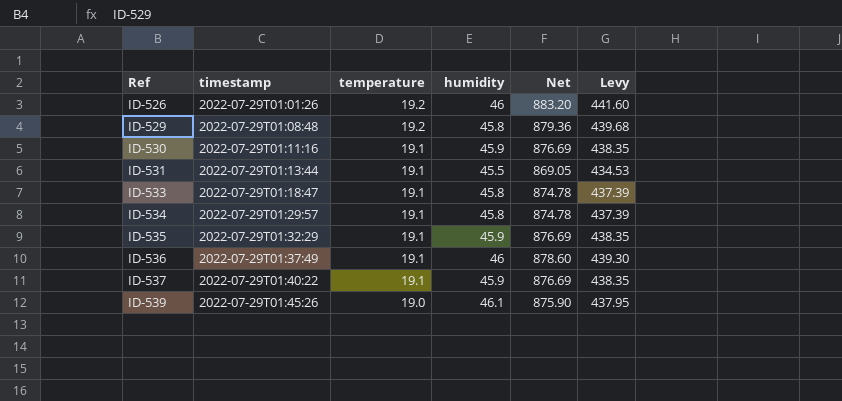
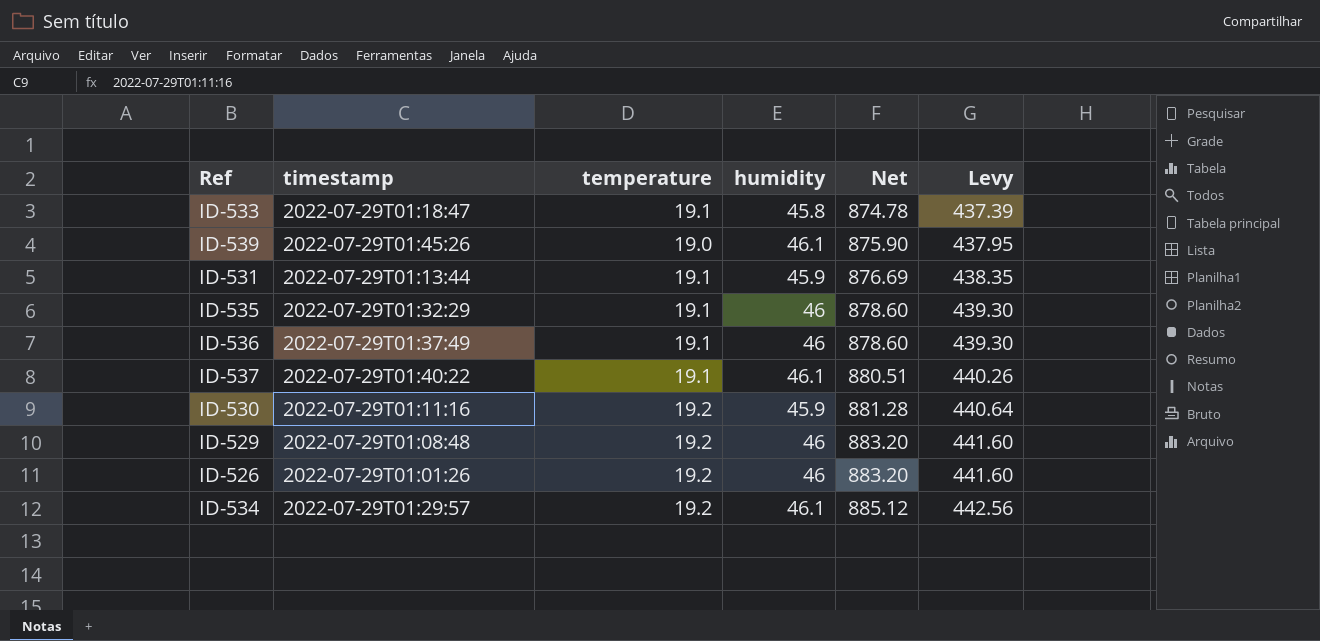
row order: Ref ascending -> Net ascending
ID-531 | humidity: 45.5 -> 45.9
ID-531 | Net: 869.05 -> 876.69
ID-531 | Levy: 434.53 -> 438.35
ID-535 | humidity: 45.9 -> 46
ID-535 | Net: 876.69 -> 878.60
ID-535 | Levy: 438.35 -> 439.30
ID-537 | humidity: 45.9 -> 46.1
ID-537 | Net: 876.69 -> 880.51
ID-537 | Levy: 438.35 -> 440.26
ID-530 | temperature: 19.1 -> 19.2
ID-530 | Net: 876.69 -> 881.28
ID-530 | Levy: 438.35 -> 440.64
ID-529 | humidity: 45.8 -> 46
ID-529 | Net: 879.36 -> 883.20
ID-529 | Levy: 439.68 -> 441.60
ID-534 | temperature: 19.1 -> 19.2
ID-534 | humidity: 45.8 -> 46.1
ID-534 | Net: 874.78 -> 885.12
ID-534 | Levy: 437.39 -> 442.56

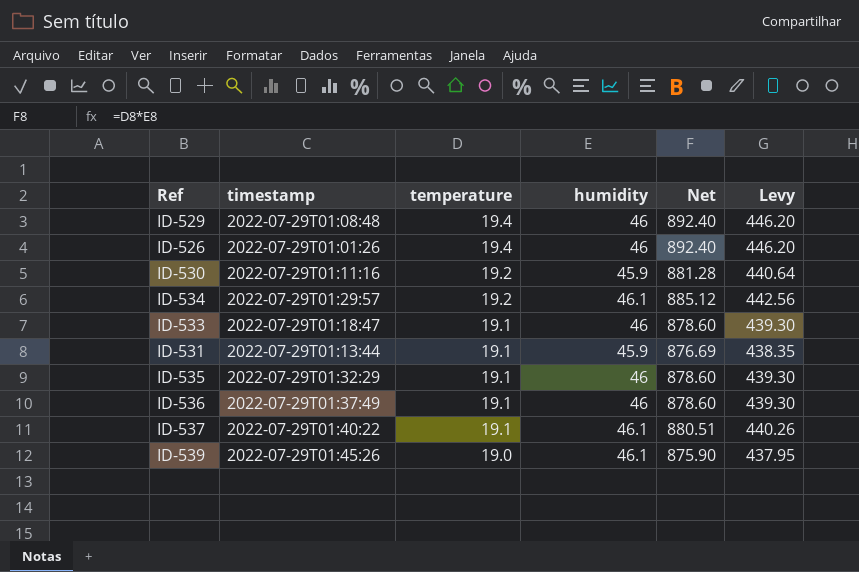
row order: Net ascending -> temperature descending
ID-529 | temperature: 19.2 -> 19.4
ID-529 | Net: 883.20 -> 892.40
ID-529 | Levy: 441.60 -> 446.20
ID-526 | temperature: 19.2 -> 19.4
ID-526 | Net: 883.20 -> 892.40
ID-526 | Levy: 441.60 -> 446.20
ID-533 | humidity: 45.8 -> 46
ID-533 | Net: 874.78 -> 878.60
ID-533 | Levy: 437.39 -> 439.30

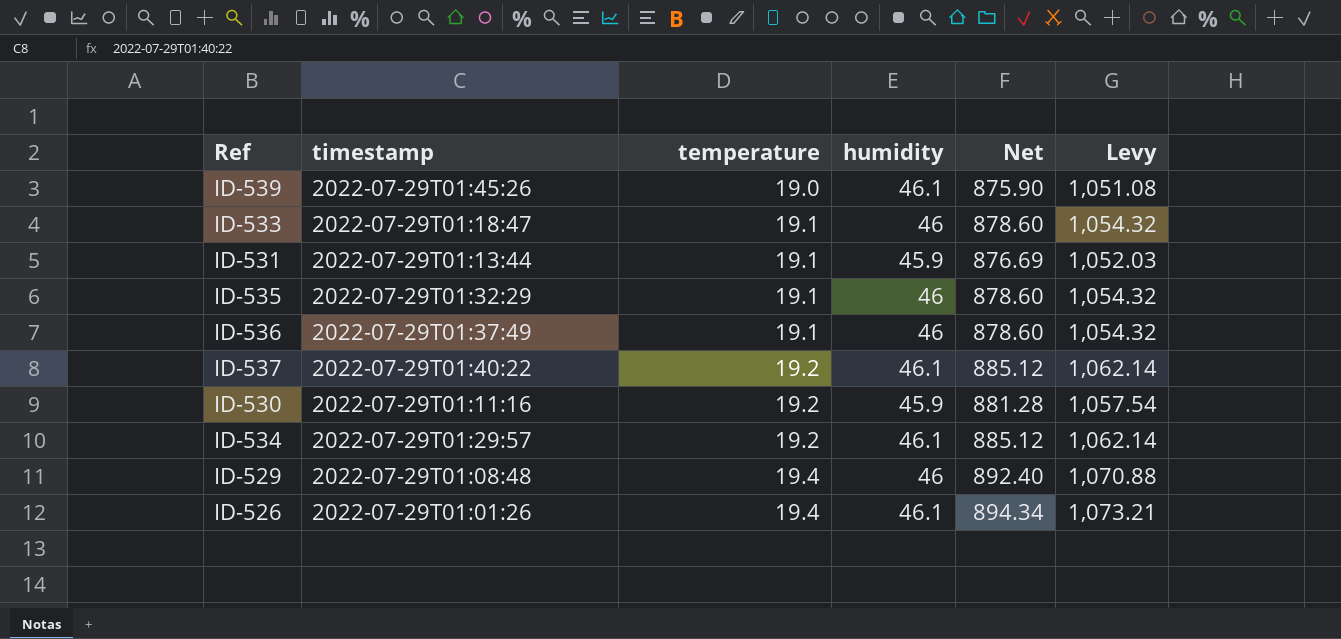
row order: temperature descending -> temperature ascending
column Levy | formula: [Net] * 0.5 -> [Net] * 1.2
ID-537 | temperature: 19.1 -> 19.2
ID-537 | Net: 880.51 -> 885.12
ID-526 | humidity: 46 -> 46.1
ID-526 | Net: 892.40 -> 894.34

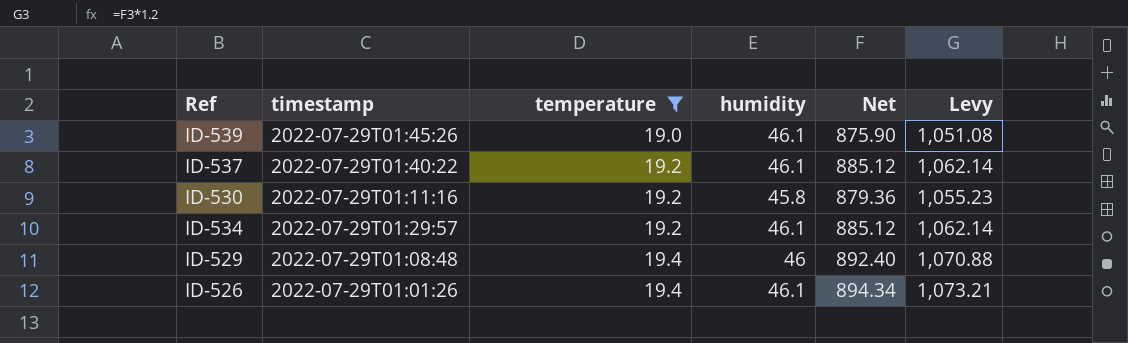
filter: none -> temperature != 19.1
ID-530 | humidity: 45.9 -> 45.8
ID-530 | Net: 881.28 -> 879.36
ID-530 | Levy: 1,057.54 -> 1,055.23

